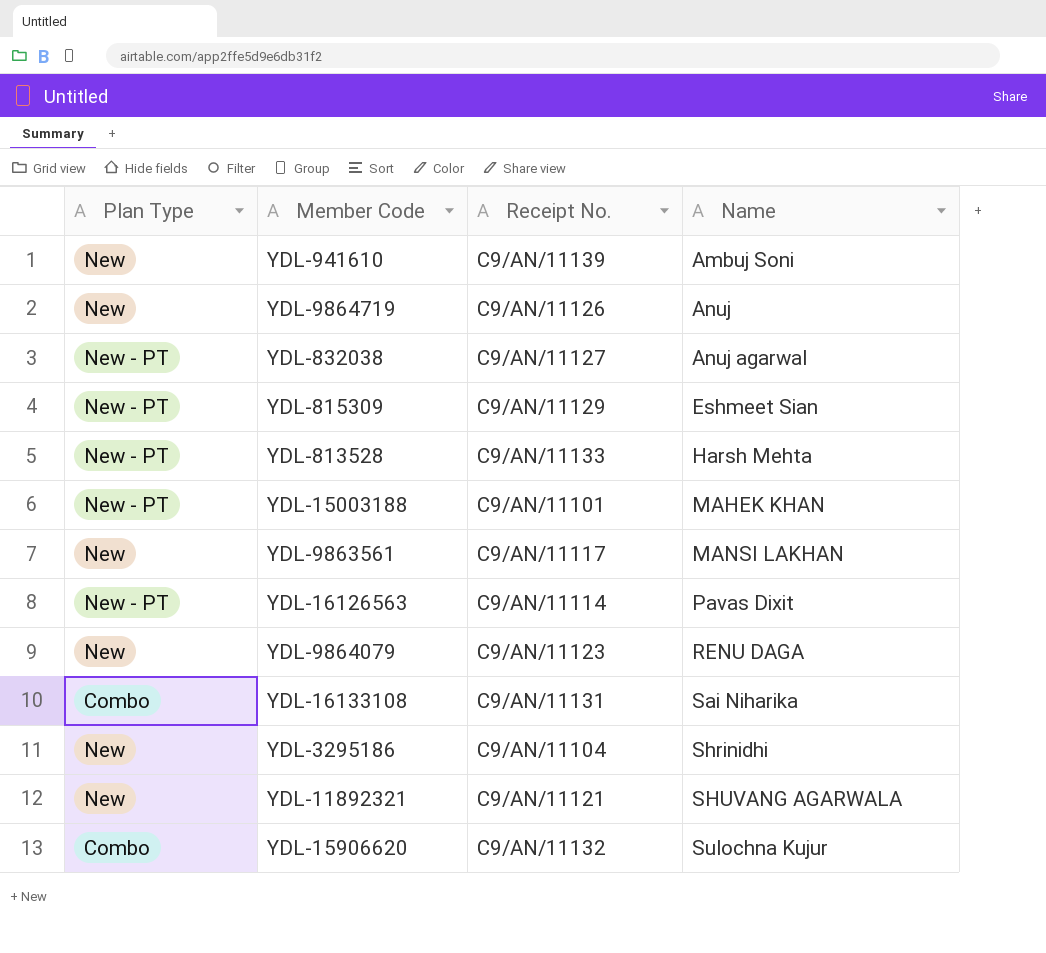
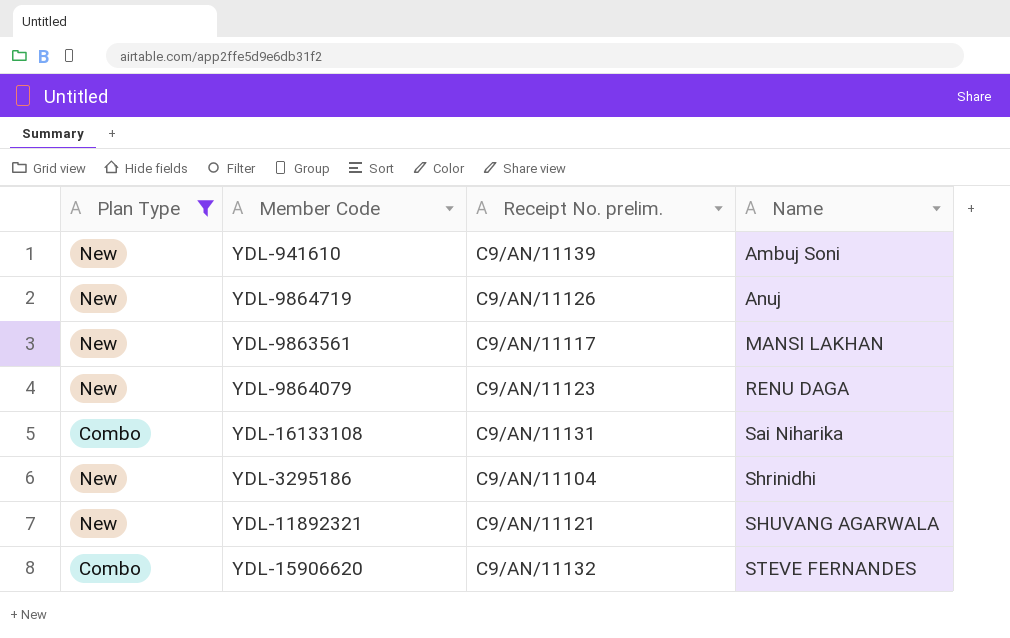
filter: none -> Plan Type != New - PT
column name: Receipt No. -> Receipt No. prelim.
YDL-15906620 | Name: Sulochna Kujur -> STEVE FERNANDES

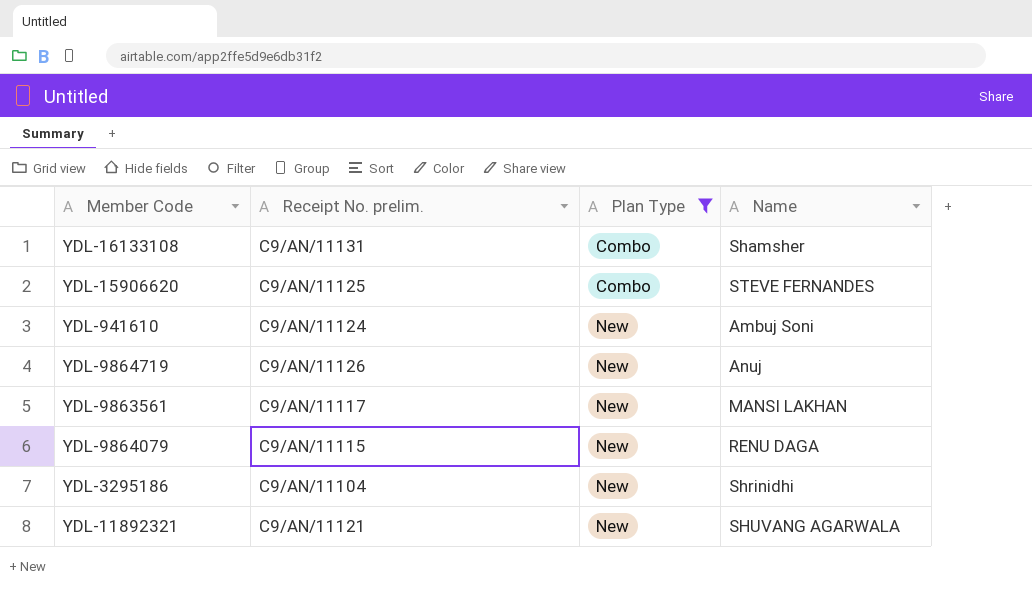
row order: Name ascending -> Plan Type ascending
column Plan Type | position: 1 -> 3
YDL-16133108 | Name: Sai Niharika -> Shamsher
YDL-15906620 | Receipt No. prelim.: C9/AN/11132 -> C9/AN/11125
YDL-941610 | Receipt No. prelim.: C9/AN/11139 -> C9/AN/11124
YDL-9864079 | Receipt No. prelim.: C9/AN/11123 -> C9/AN/11115

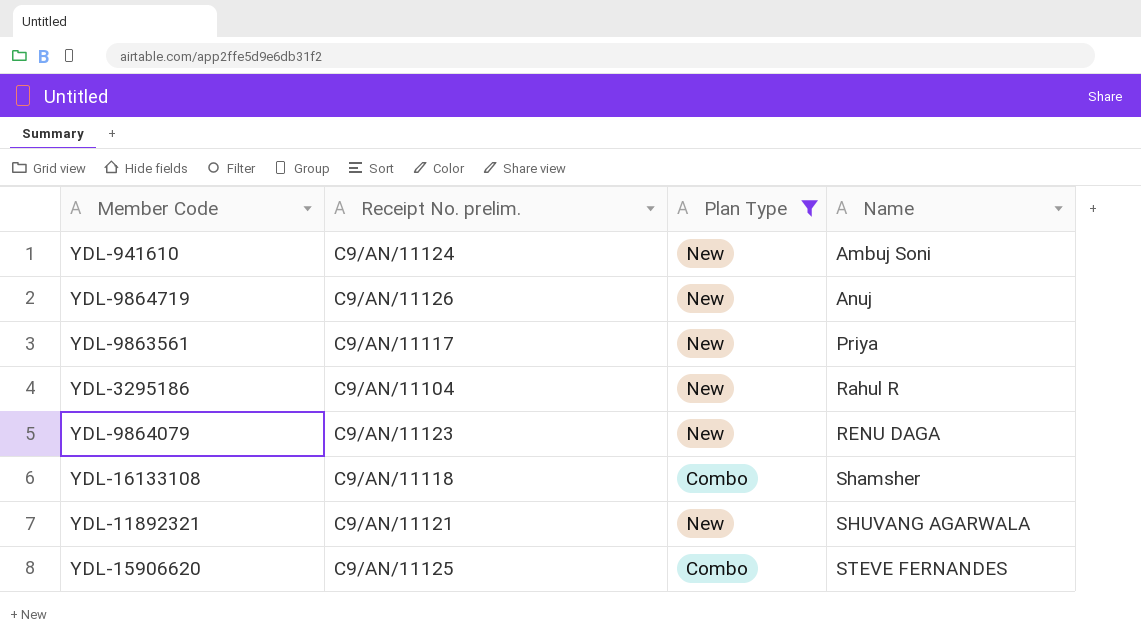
row order: Plan Type ascending -> Name ascending
YDL-9863561 | Name: MANSI LAKHAN -> Priya
YDL-3295186 | Name: Shrinidhi -> Rahul R
YDL-9864079 | Receipt No. prelim.: C9/AN/11115 -> C9/AN/11123
YDL-16133108 | Receipt No. prelim.: C9/AN/11131 -> C9/AN/11118

